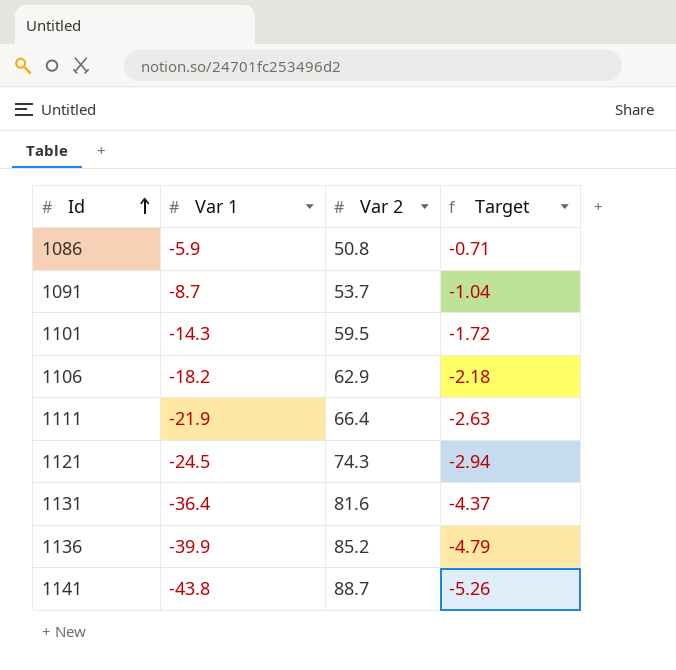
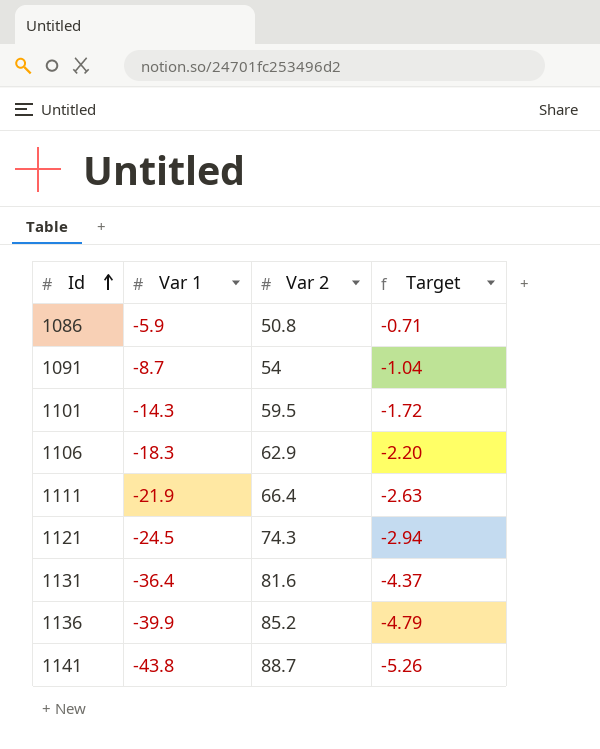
1091 | Var 2: 53.7 -> 54
1106 | Var 1: -18.2 -> -18.3
1106 | Target: -2.18 -> -2.20

